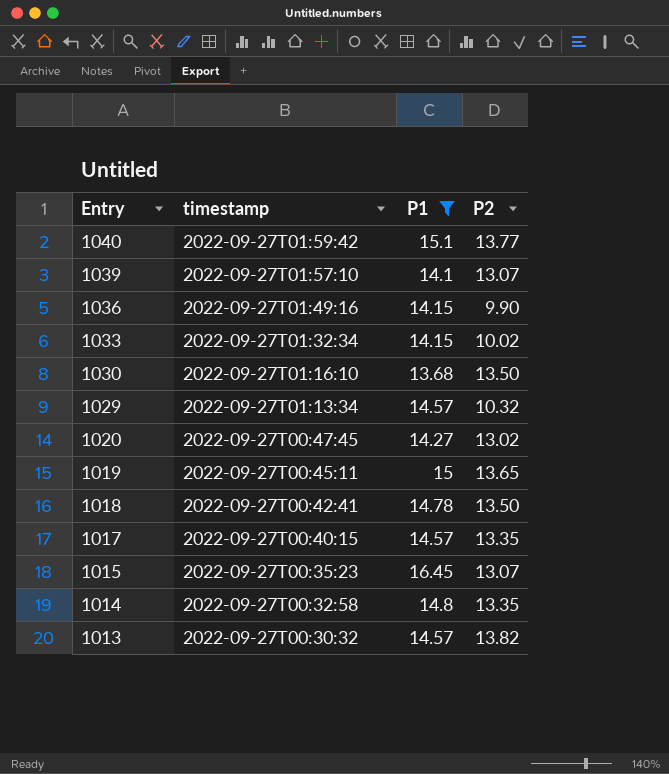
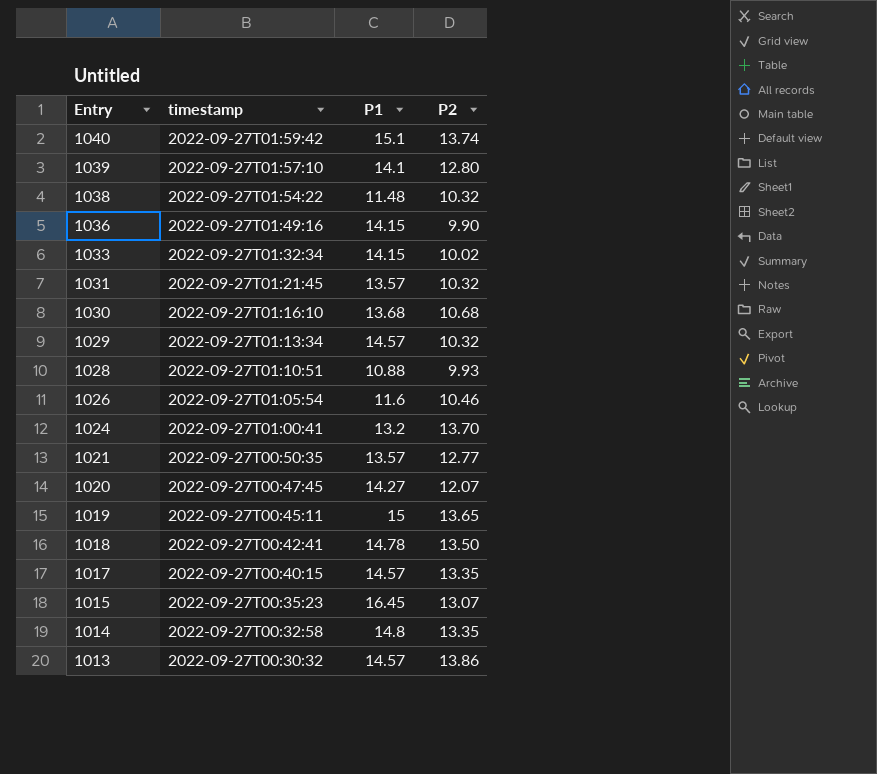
filter: P1 >= 13.68 -> none
1040 | P2: 13.77 -> 13.74
1039 | P2: 13.07 -> 12.80
1030 | P2: 13.50 -> 10.68
1020 | P2: 13.02 -> 12.07
1013 | P2: 13.82 -> 13.86

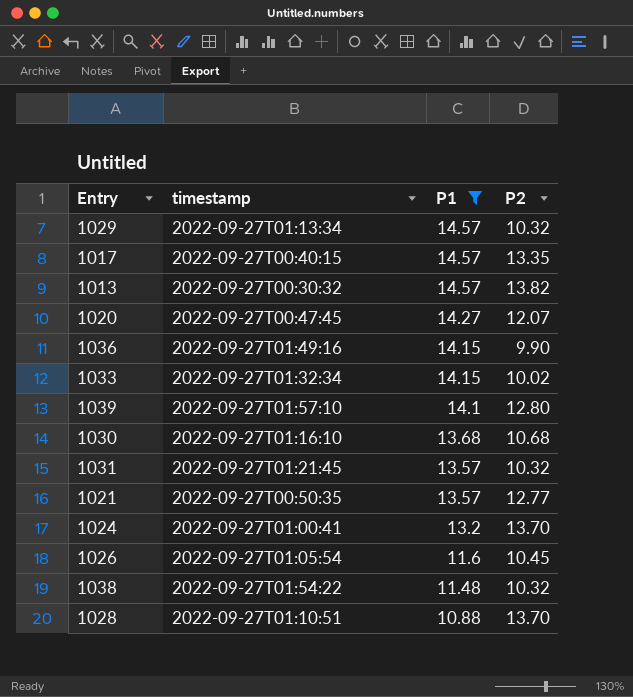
filter: none -> P1 <= 14.57
row order: Entry descending -> P1 descending
1013 | P2: 13.86 -> 13.82
1026 | P2: 10.46 -> 10.45
1028 | P2: 9.93 -> 13.70

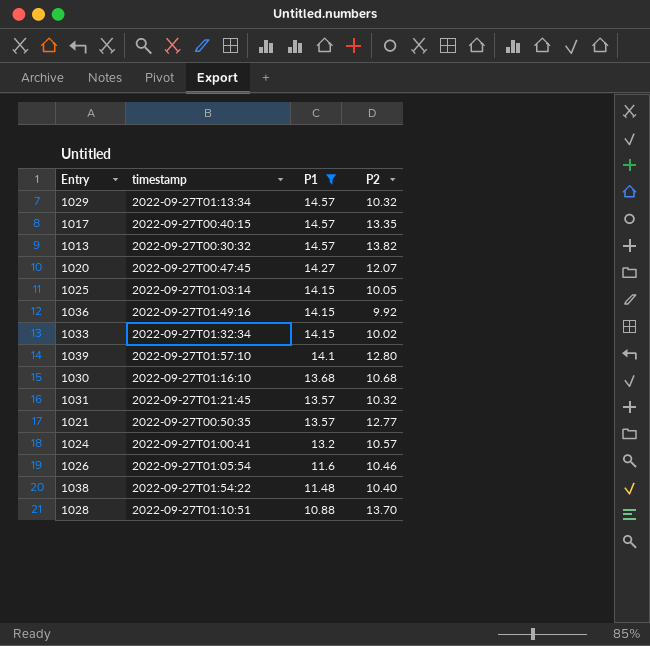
row 1025: none -> 2022-09-27T01:03:14 | 14.15 | 10.05
1036 | P2: 9.90 -> 9.92
1024 | P2: 13.70 -> 10.57
1026 | P2: 10.45 -> 10.46
1038 | P2: 10.32 -> 10.40

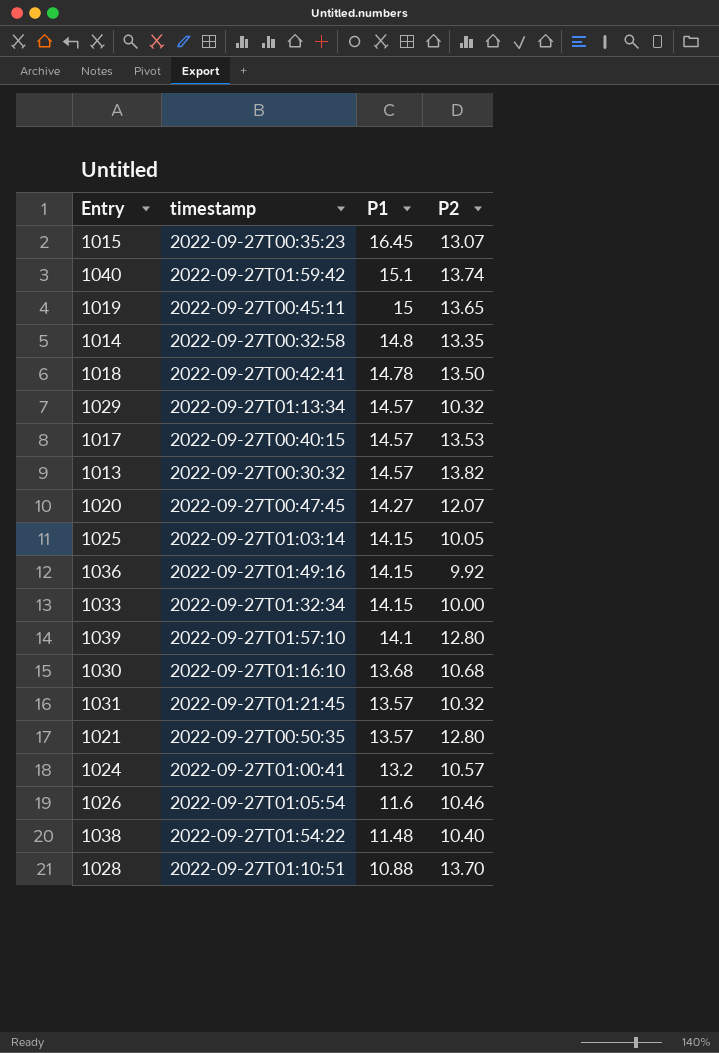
filter: P1 <= 14.57 -> none
1017 | P2: 13.35 -> 13.53
1033 | P2: 10.02 -> 10.00
1021 | P2: 12.77 -> 12.80

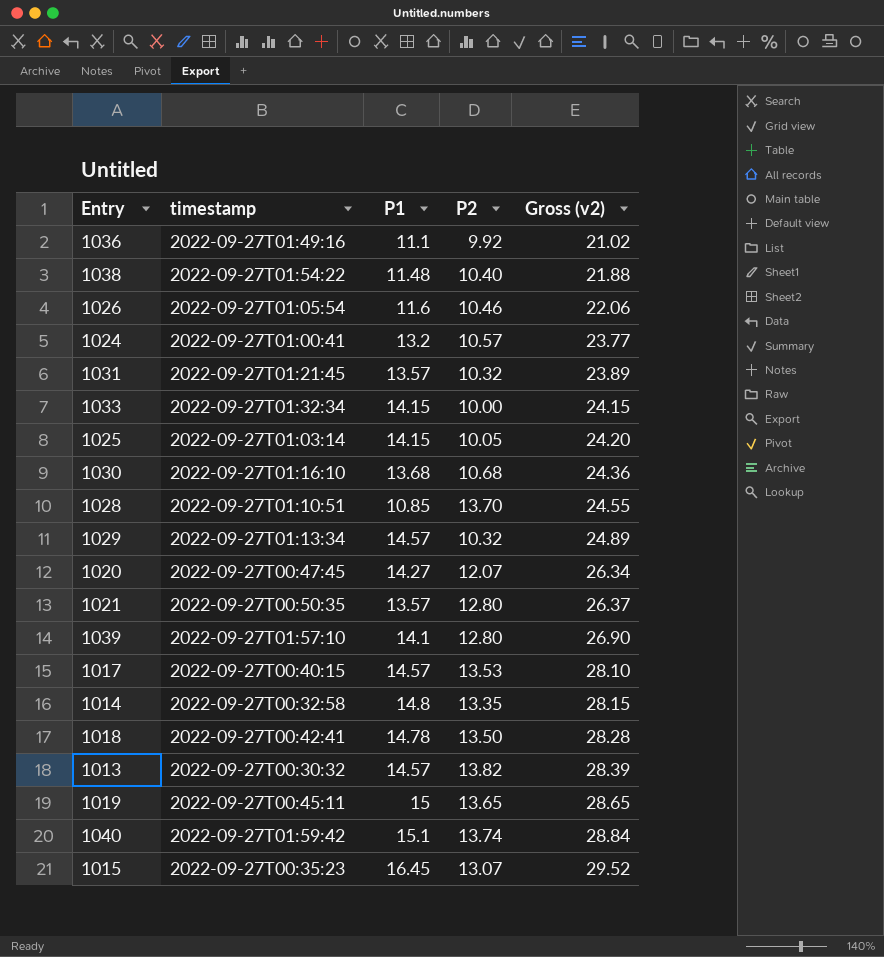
row order: P1 descending -> Gross (v2) ascending
column Gross (v2) | formula: none -> [P1] + [P2]
1036 | P1: 14.15 -> 11.1
1028 | P1: 10.88 -> 10.85

